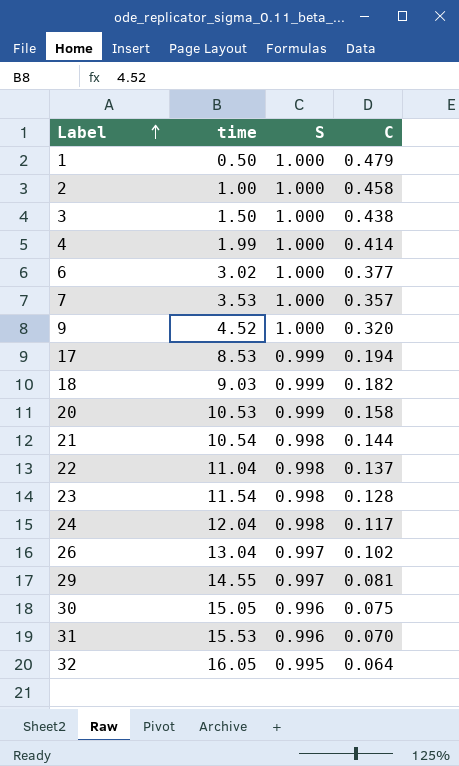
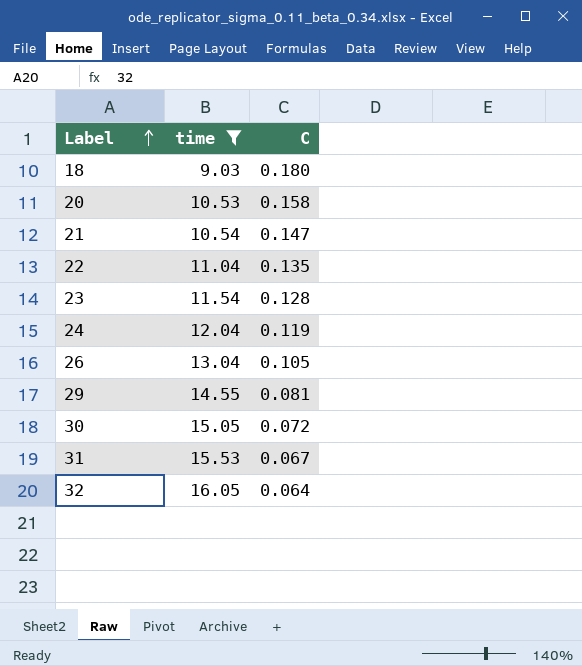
filter: none -> time >= 9.03
column S | position: 3 -> none
18 | C: 0.182 -> 0.180
21 | C: 0.144 -> 0.147
22 | C: 0.137 -> 0.135
24 | C: 0.117 -> 0.119
26 | C: 0.102 -> 0.105
30 | C: 0.075 -> 0.072
31 | C: 0.070 -> 0.067

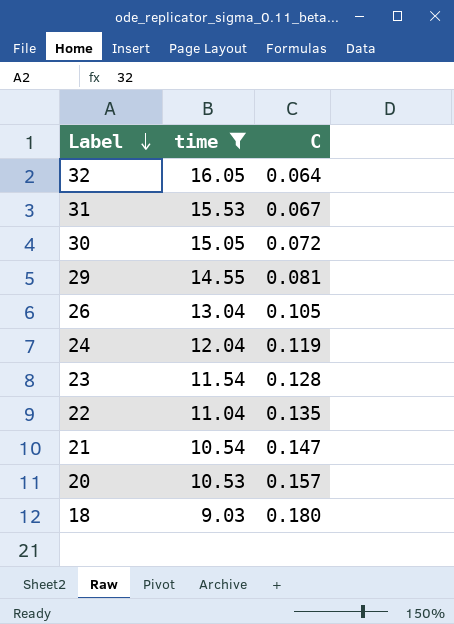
row order: Label ascending -> Label descending
20 | C: 0.158 -> 0.157

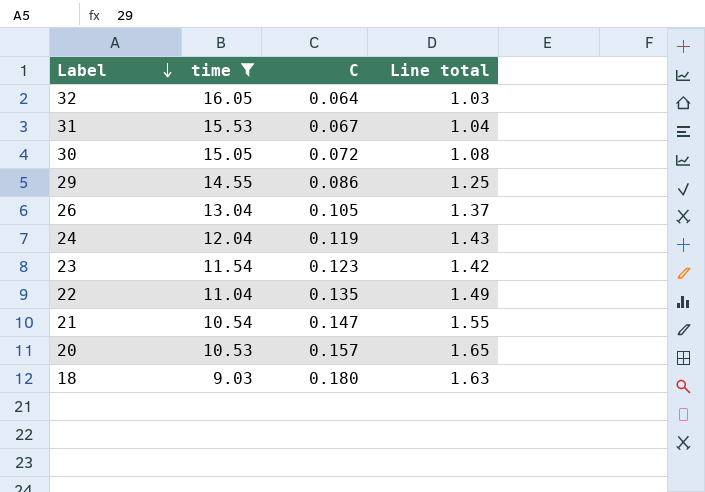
column Line total | formula: none -> [time] * [C]
29 | C: 0.081 -> 0.086
23 | C: 0.128 -> 0.123

